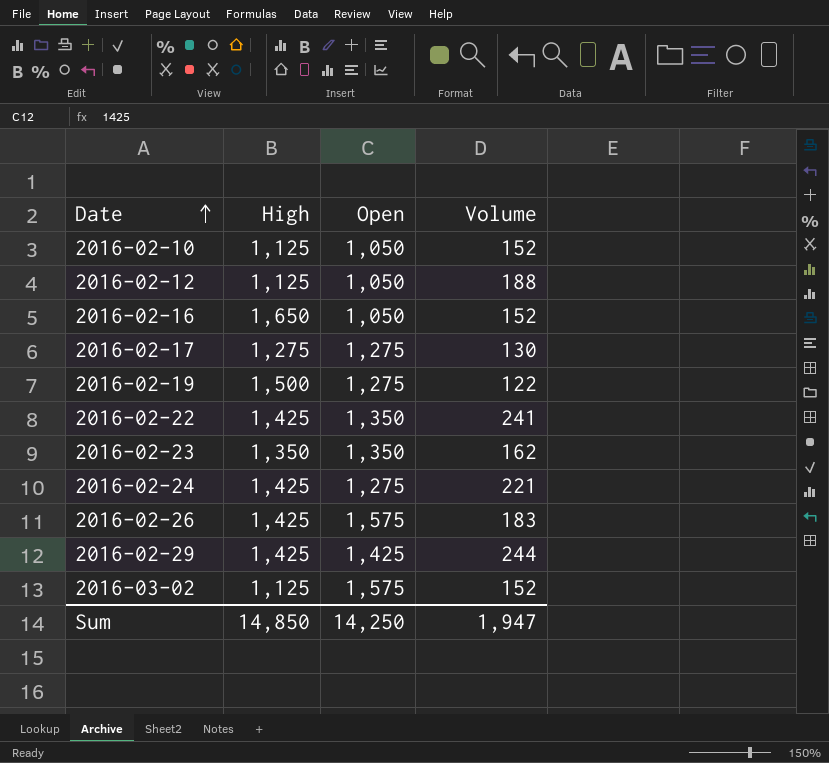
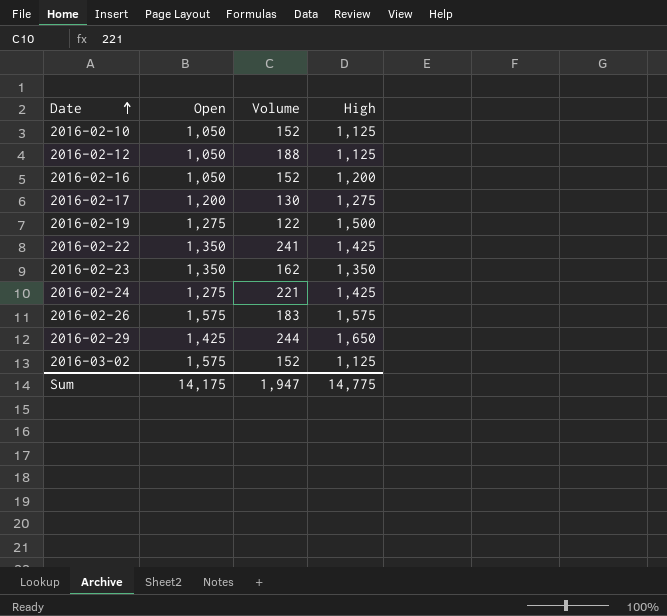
column High | position: 2 -> 4
2016-02-16 | High: 1,650 -> 1,200
2016-02-17 | Open: 1,275 -> 1,200
2016-02-26 | High: 1,425 -> 1,575
2016-02-29 | High: 1,425 -> 1,650
Sum | Open: 14,250 -> 14,175
Sum | High: 14,850 -> 14,775

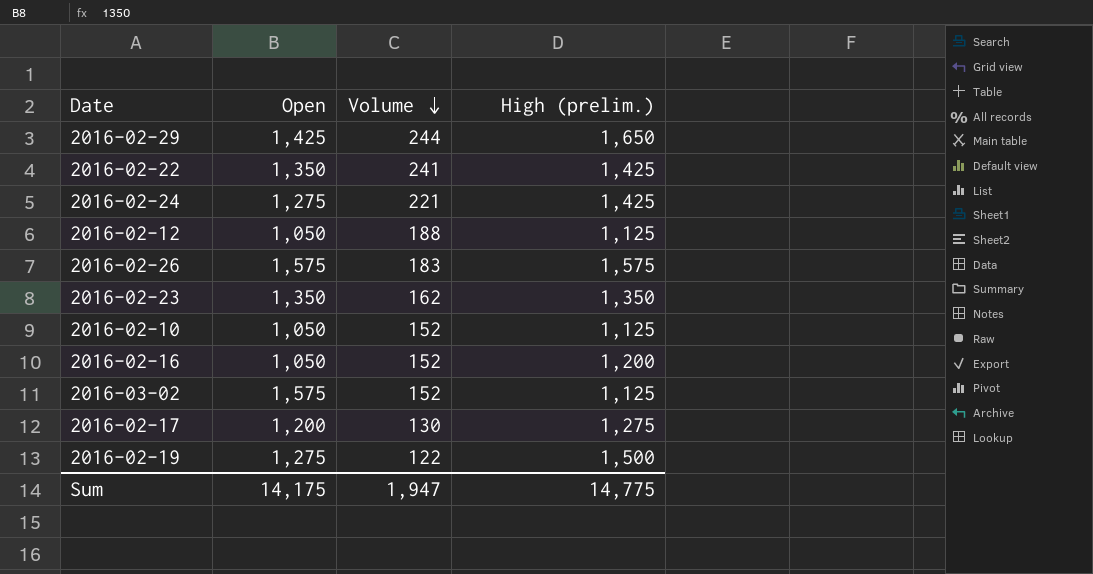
row order: Date ascending -> Volume descending
column name: High -> High (prelim.)

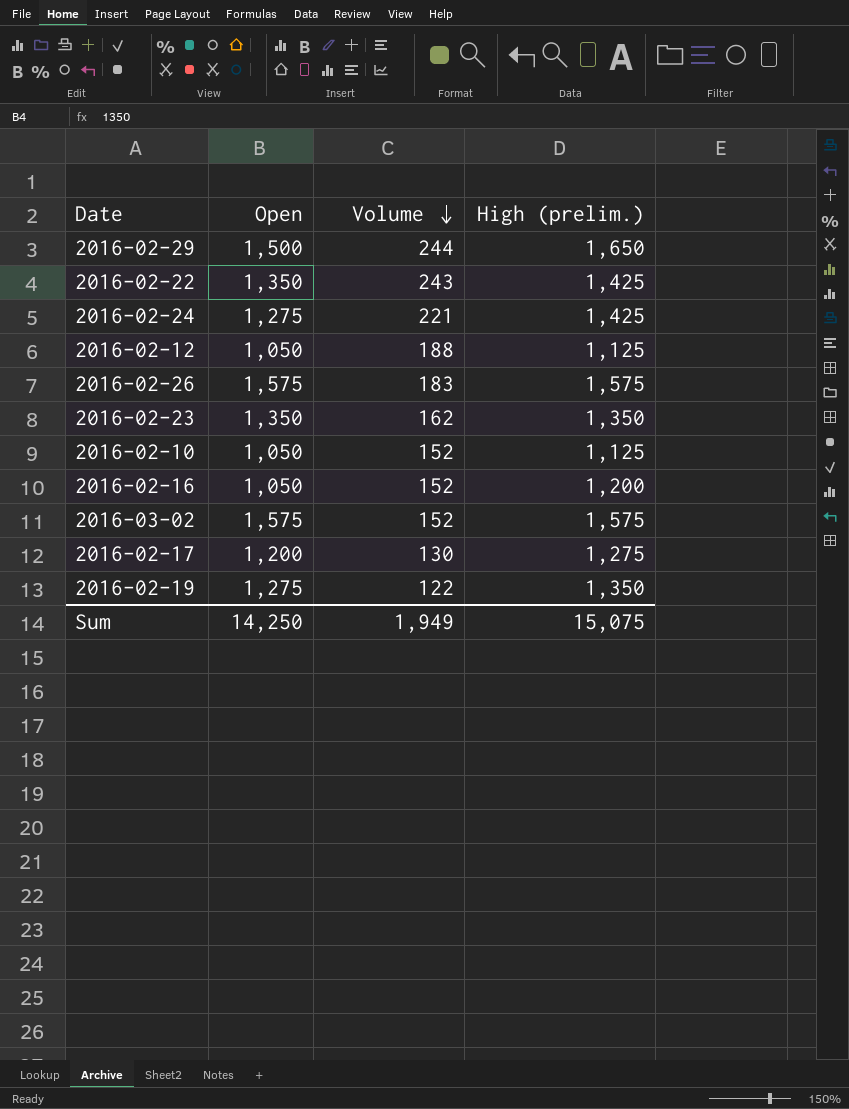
2016-02-29 | Open: 1,425 -> 1,500
2016-02-22 | Volume: 241 -> 243
2016-03-02 | High (prelim.): 1,125 -> 1,575
2016-02-19 | High (prelim.): 1,500 -> 1,350
Sum | Open: 14,175 -> 14,250
Sum | Volume: 1,947 -> 1,949
Sum | High (prelim.): 14,775 -> 15,075

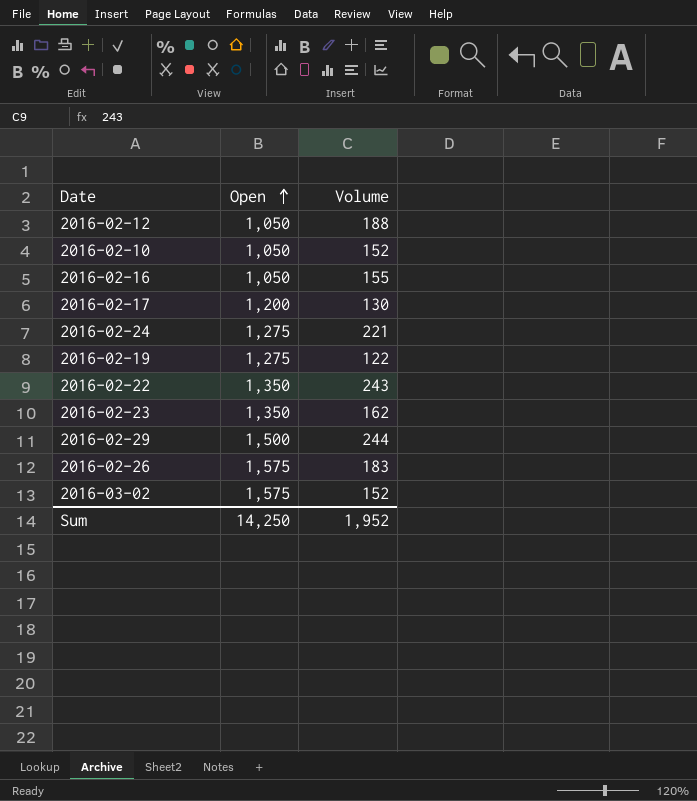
row order: Volume descending -> Open ascending
column High (prelim.) | position: 4 -> none
2016-02-16 | Volume: 152 -> 155
Sum | Volume: 1,949 -> 1,952

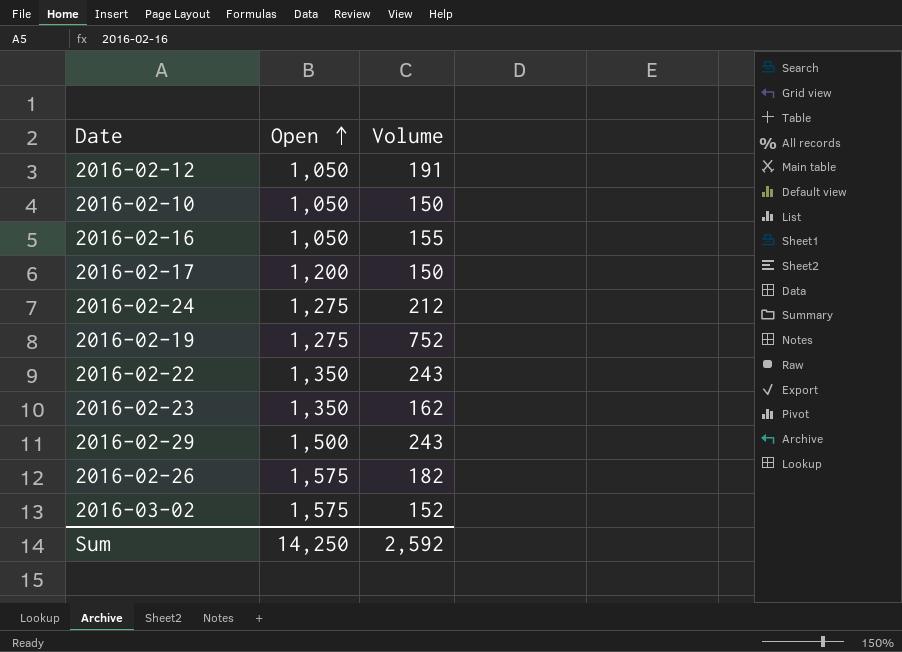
2016-02-12 | Volume: 188 -> 191
2016-02-10 | Volume: 152 -> 150
2016-02-17 | Volume: 130 -> 150
2016-02-24 | Volume: 221 -> 212
2016-02-19 | Volume: 122 -> 752
2016-02-29 | Volume: 244 -> 243
2016-02-26 | Volume: 183 -> 182
Sum | Volume: 1,952 -> 2,592

